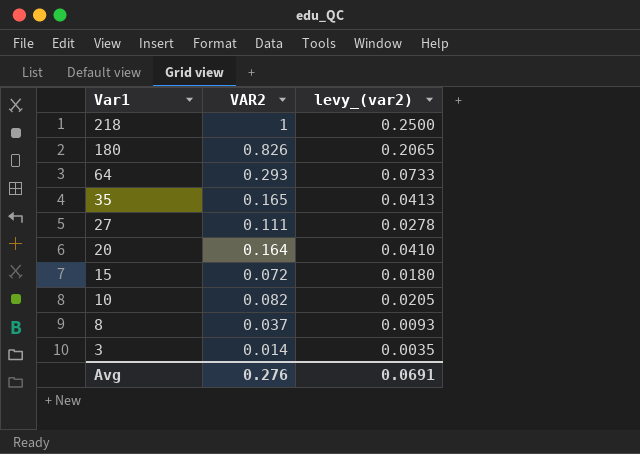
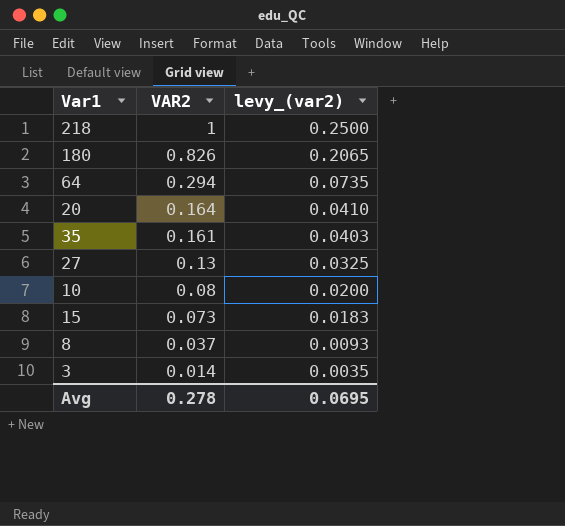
row order: Var1 descending -> VAR2 descending
64 | VAR2: 0.293 -> 0.294
64 | levy_(var2): 0.0733 -> 0.0735
35 | VAR2: 0.165 -> 0.161
35 | levy_(var2): 0.0413 -> 0.0403
27 | VAR2: 0.111 -> 0.13
27 | levy_(var2): 0.0278 -> 0.0325
10 | VAR2: 0.082 -> 0.08
10 | levy_(var2): 0.0205 -> 0.0200
15 | VAR2: 0.072 -> 0.073
15 | levy_(var2): 0.0180 -> 0.0183
Avg | VAR2: 0.276 -> 0.278
Avg | levy_(var2): 0.0691 -> 0.0695

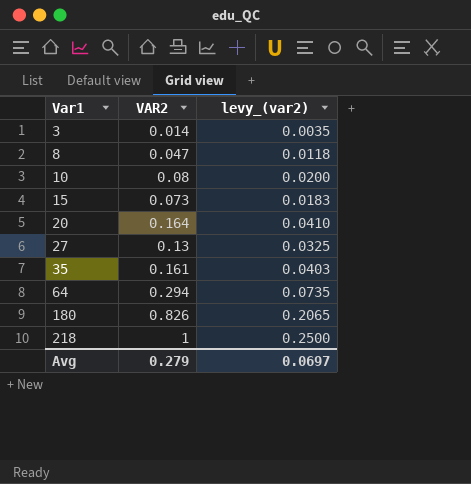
row order: VAR2 descending -> Var1 ascending
8 | VAR2: 0.037 -> 0.047
8 | levy_(var2): 0.0093 -> 0.0118
Avg | VAR2: 0.278 -> 0.279
Avg | levy_(var2): 0.0695 -> 0.0697

